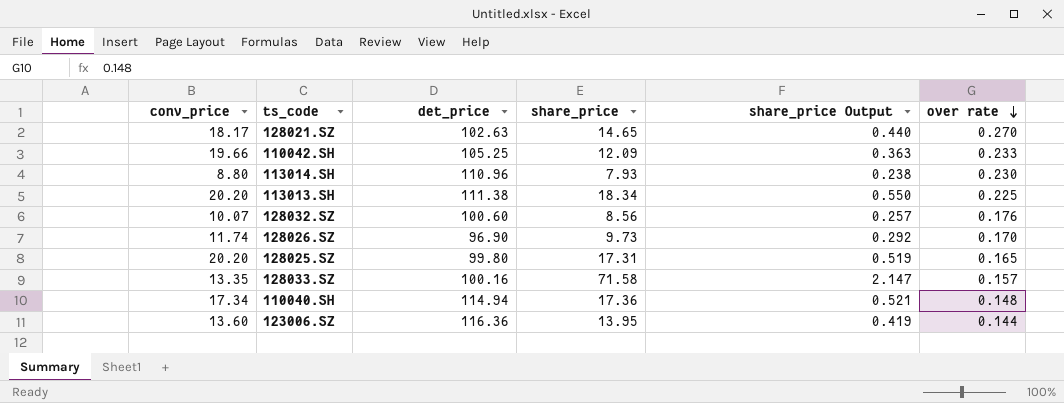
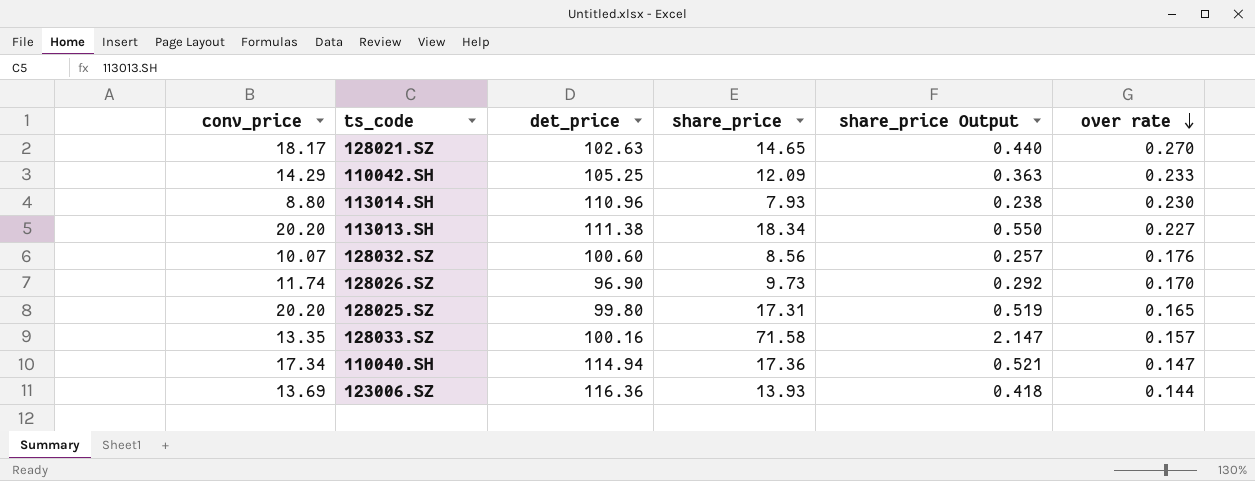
110042.SH | conv_price: 19.66 -> 14.29
113013.SH | over rate: 0.225 -> 0.227
110040.SH | over rate: 0.148 -> 0.147
123006.SZ | conv_price: 13.60 -> 13.69
123006.SZ | share_price: 13.95 -> 13.93
123006.SZ | share_price Output: 0.419 -> 0.418

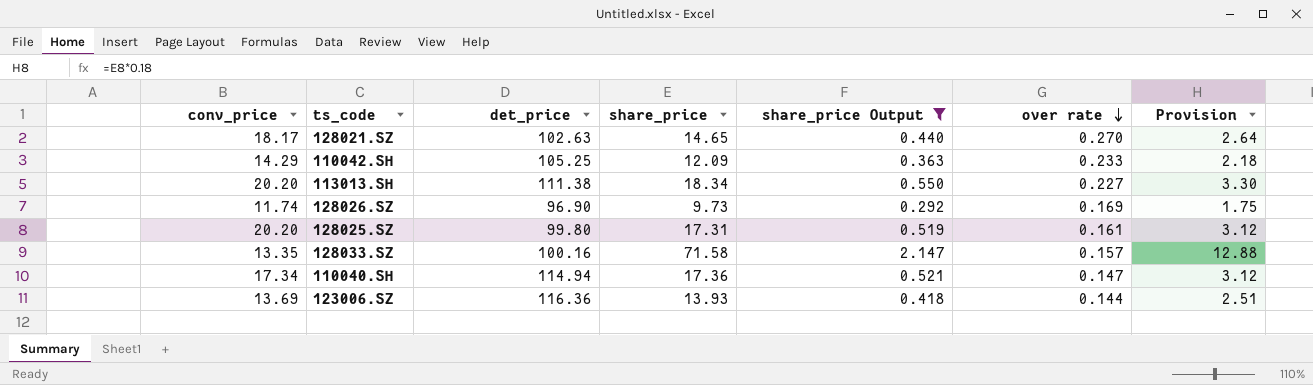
filter: none -> share_price Output >= 0.292
column Provision | formula: none -> [share_price] * 0.18
128026.SZ | over rate: 0.170 -> 0.169
128025.SZ | over rate: 0.165 -> 0.161

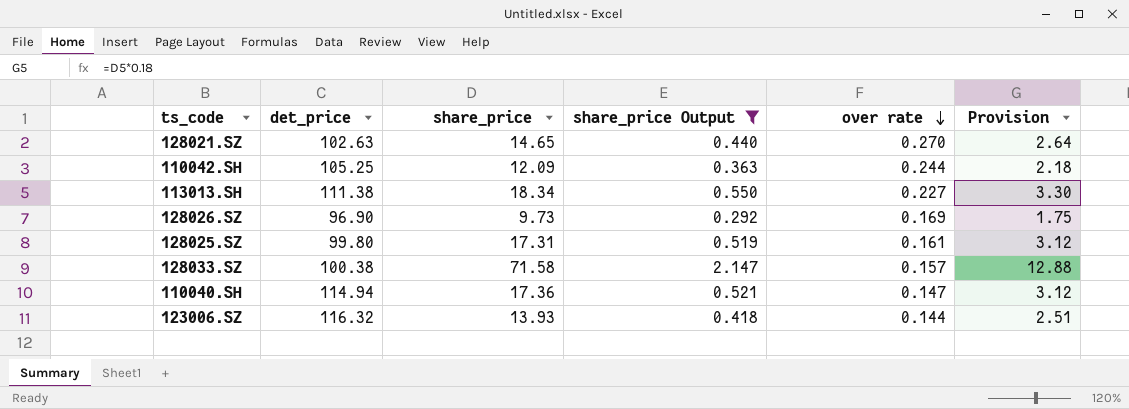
column conv_price | position: 1 -> none
110042.SH | over rate: 0.233 -> 0.244
128033.SZ | det_price: 100.16 -> 100.38
123006.SZ | det_price: 116.36 -> 116.32

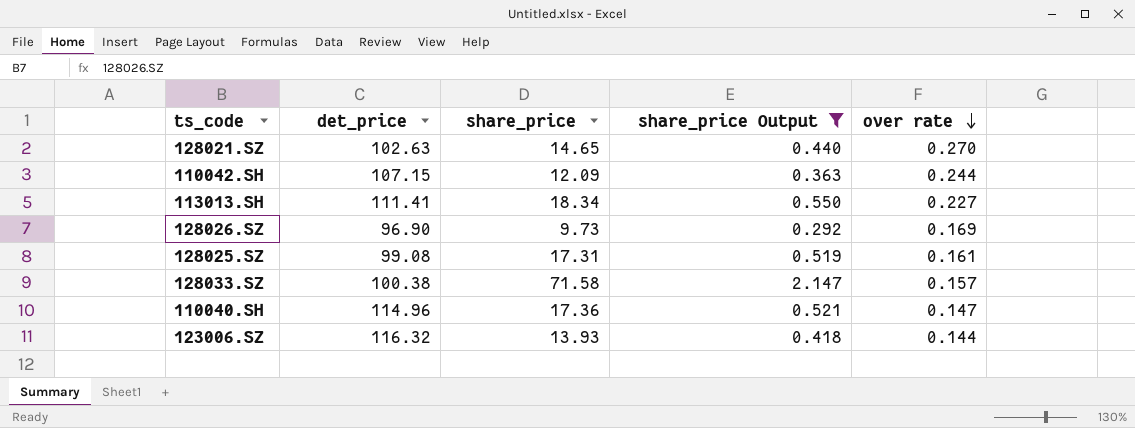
column Provision | formula: [share_price] * 0.18 -> none
110042.SH | det_price: 105.25 -> 107.15
113013.SH | det_price: 111.38 -> 111.41
128025.SZ | det_price: 99.80 -> 99.08
110040.SH | det_price: 114.94 -> 114.96

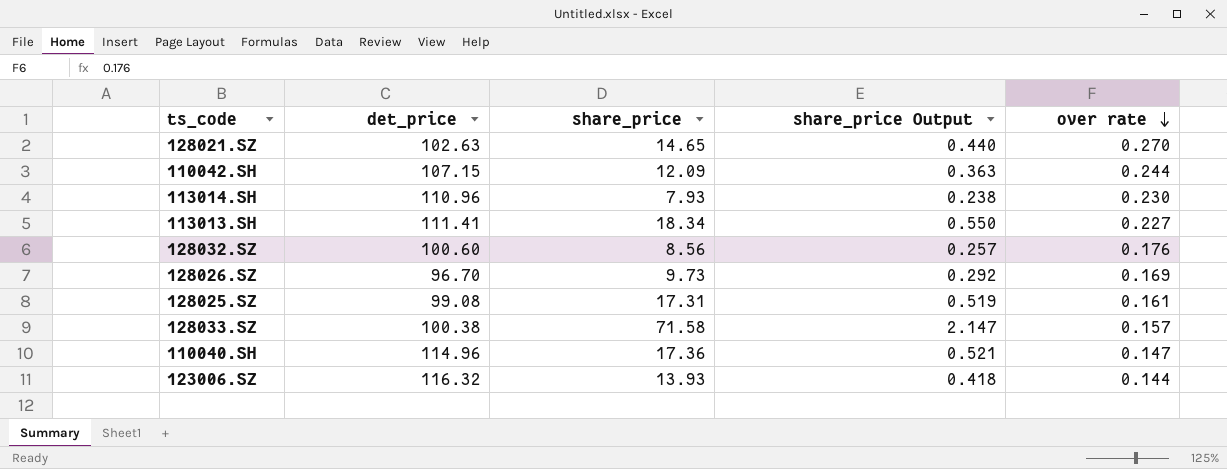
filter: share_price Output >= 0.292 -> none
128026.SZ | det_price: 96.90 -> 96.70

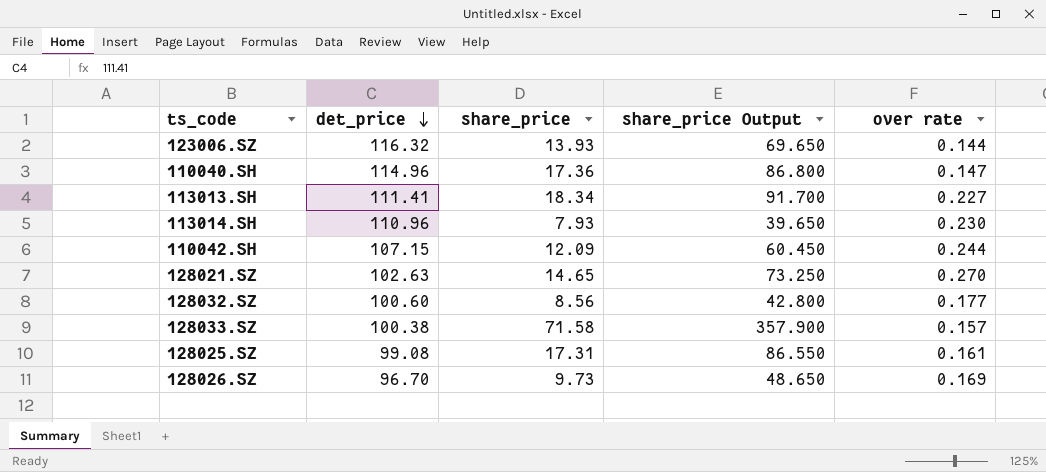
row order: over rate descending -> det_price descending
column share_price Output | formula: [share_price] * 0.03 -> [share_price] * 5
128032.SZ | over rate: 0.176 -> 0.177

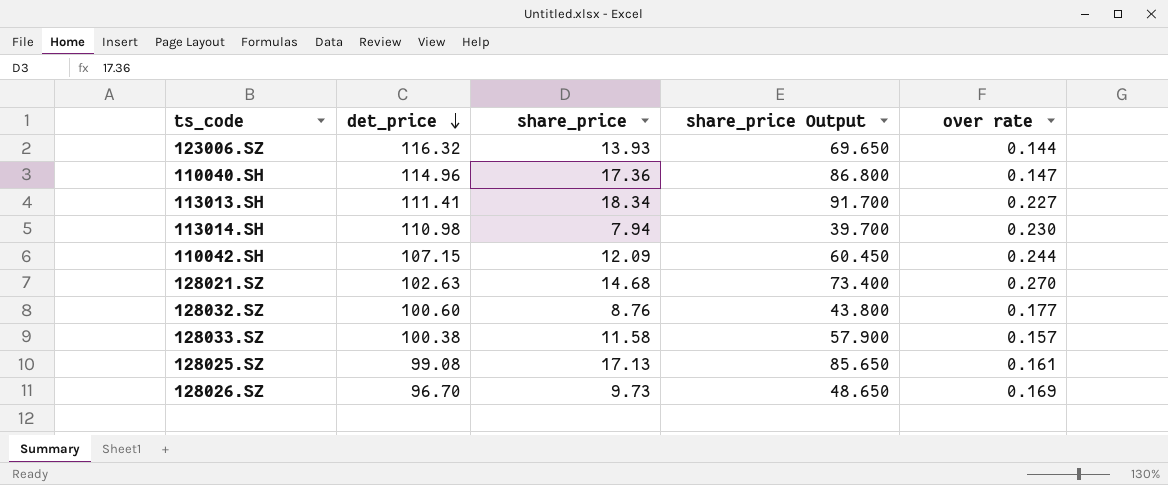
113014.SH | det_price: 110.96 -> 110.98
113014.SH | share_price: 7.93 -> 7.94
113014.SH | share_price Output: 39.650 -> 39.700
128021.SZ | share_price: 14.65 -> 14.68
128021.SZ | share_price Output: 73.250 -> 73.400
128032.SZ | share_price: 8.56 -> 8.76
128032.SZ | share_price Output: 42.800 -> 43.800
128033.SZ | share_price: 71.58 -> 11.58
128033.SZ | share_price Output: 357.900 -> 57.900
128025.SZ | share_price: 17.31 -> 17.13
128025.SZ | share_price Output: 86.550 -> 85.650

